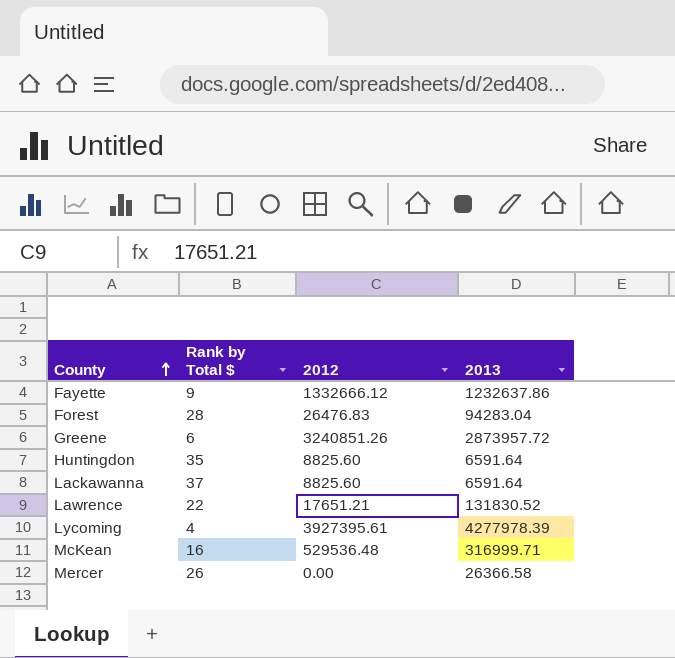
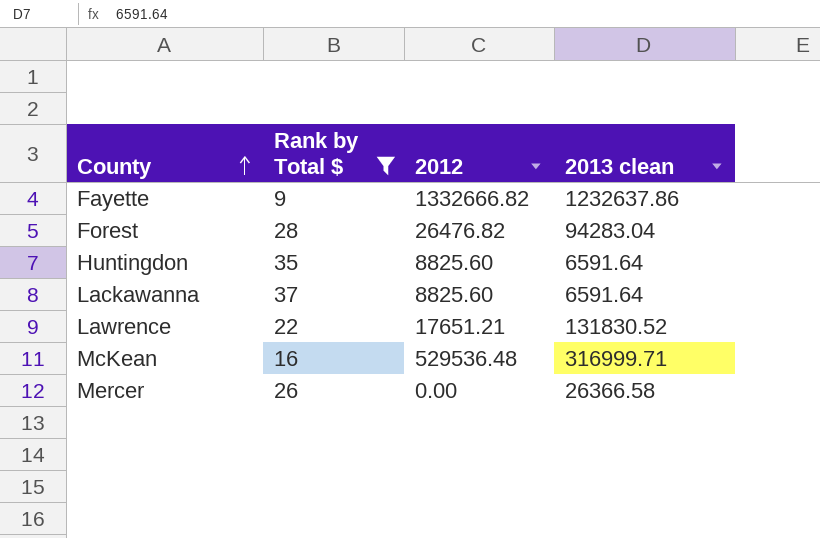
filter: none -> Rank by Total $ >= 9
column name: 2013 -> 2013 clean
Fayette | 2012: 1332666.12 -> 1332666.82
Forest | 2012: 26476.83 -> 26476.82

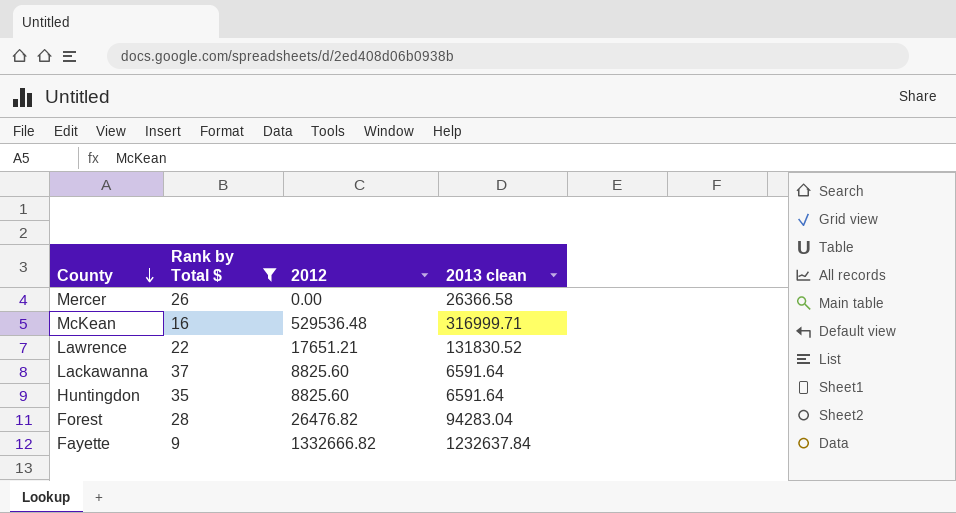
row order: County ascending -> County descending
Fayette | 2013 clean: 1232637.86 -> 1232637.84

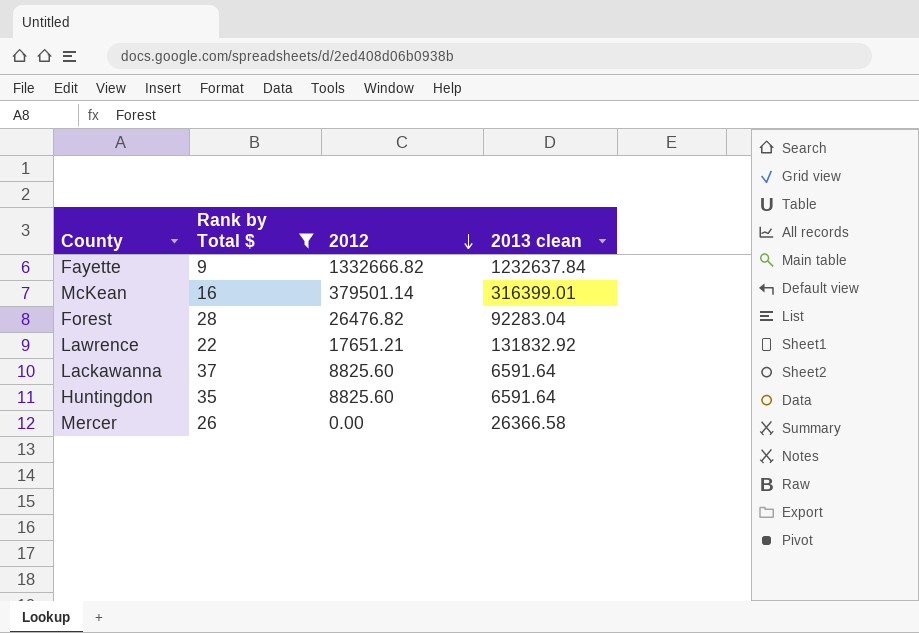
row order: County descending -> 2012 descending
McKean | 2012: 529536.48 -> 379501.14
McKean | 2013 clean: 316999.71 -> 316399.01
Forest | 2013 clean: 94283.04 -> 92283.04
Lawrence | 2013 clean: 131830.52 -> 131832.92

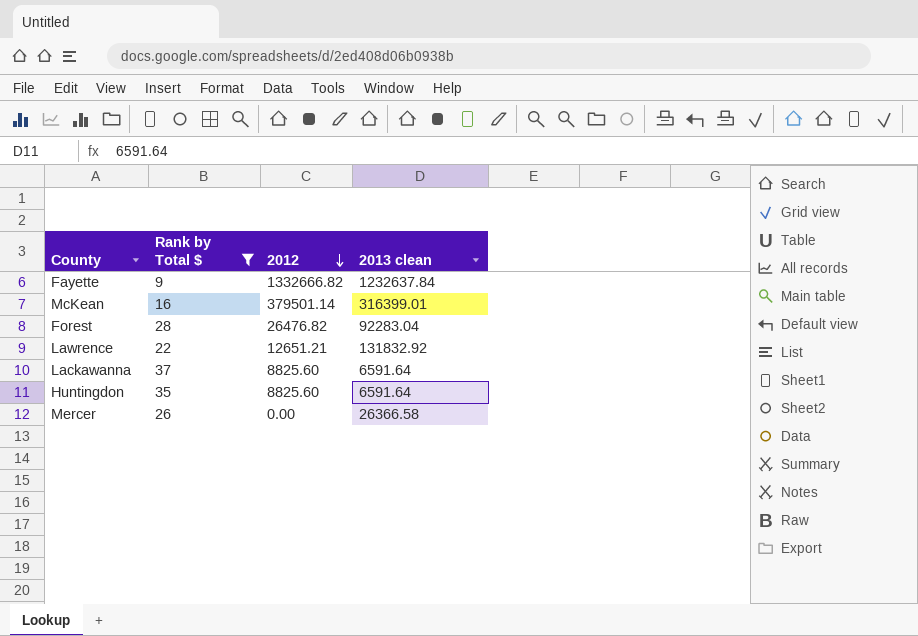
Lawrence | 2012: 17651.21 -> 12651.21

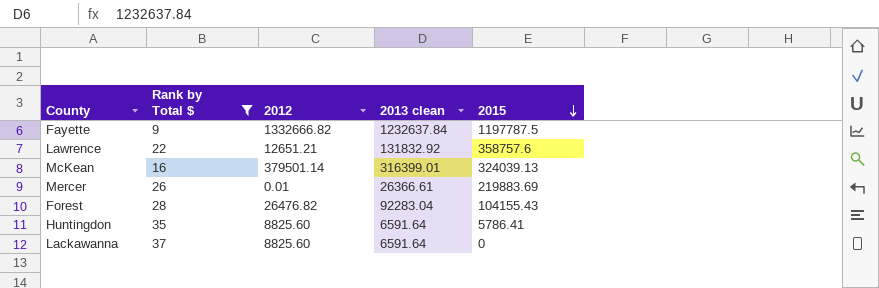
row order: 2012 descending -> 2015 descending
column 2015 | position: none -> 5
Mercer | 2012: 0.00 -> 0.01
Mercer | 2013 clean: 26366.58 -> 26366.61

